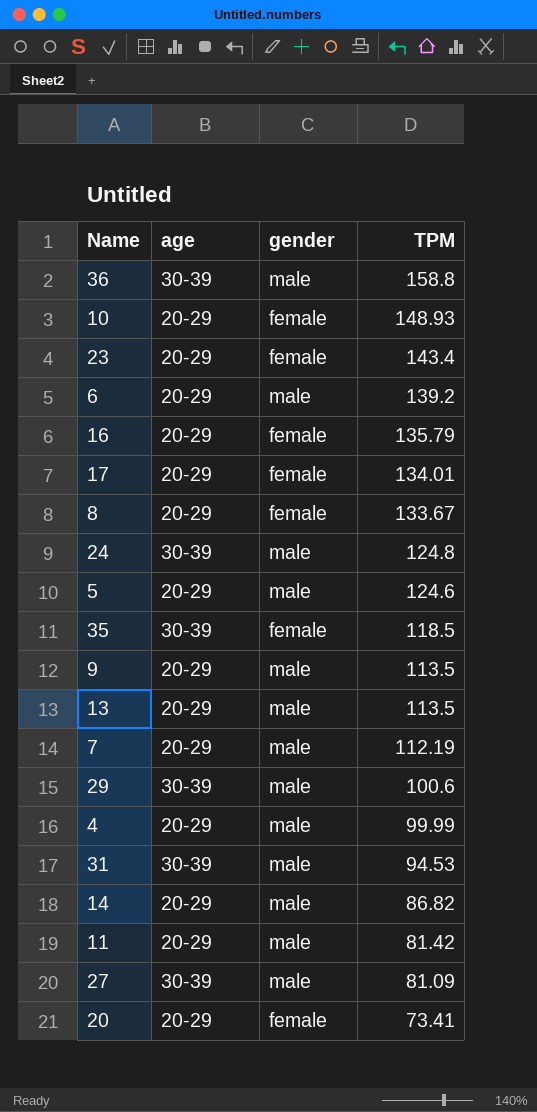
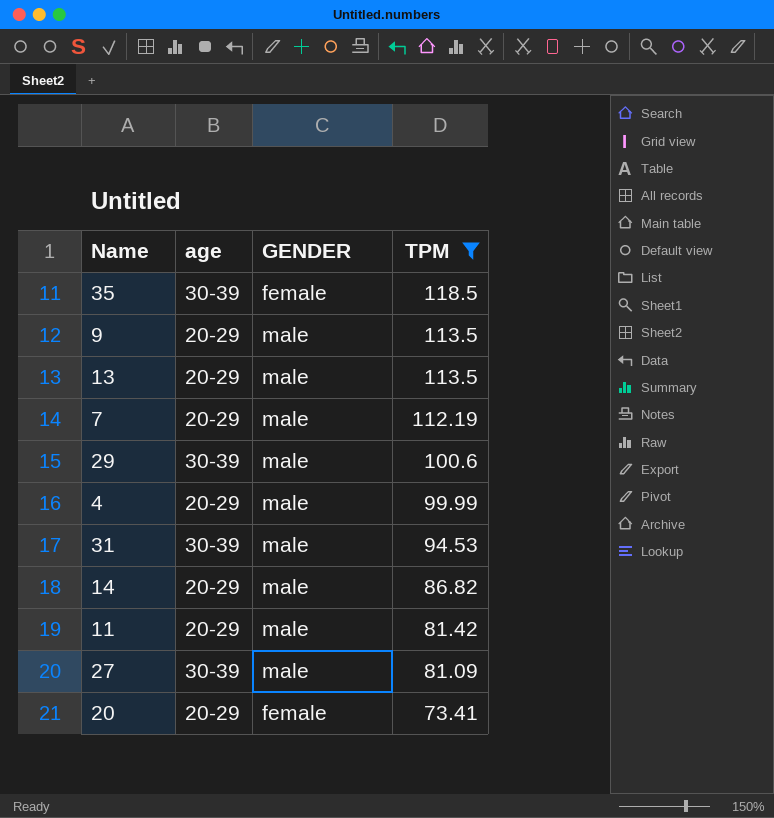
filter: none -> TPM <= 118.5
column name: gender -> GENDER

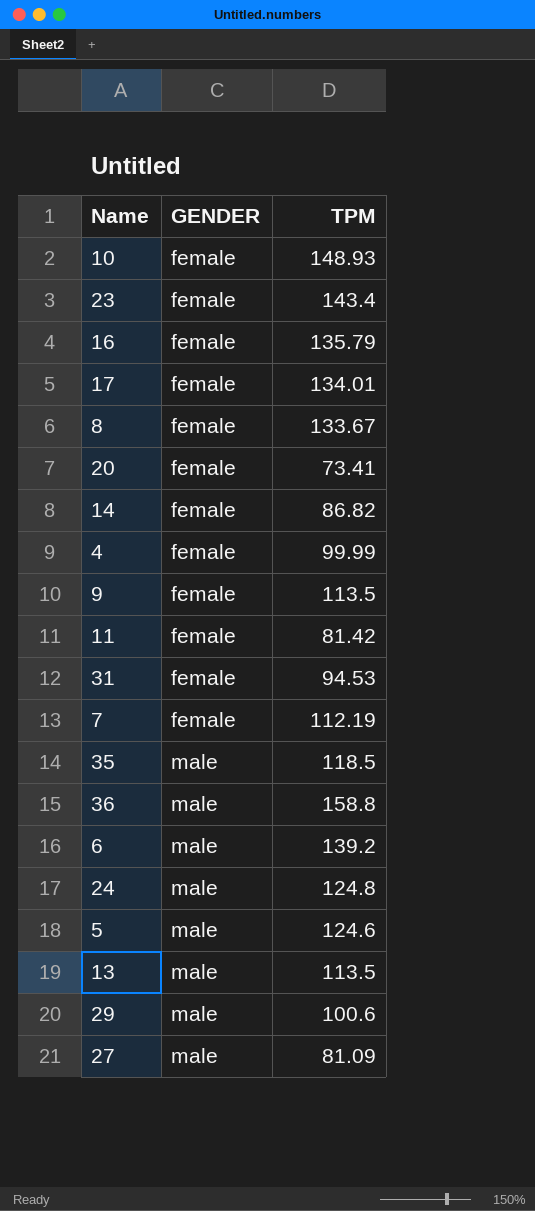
filter: TPM <= 118.5 -> none
row order: TPM descending -> GENDER ascending
column age | position: 2 -> none
14 | GENDER: male -> female
4 | GENDER: male -> female
9 | GENDER: male -> female
11 | GENDER: male -> female
31 | GENDER: male -> female
7 | GENDER: male -> female
35 | GENDER: female -> male

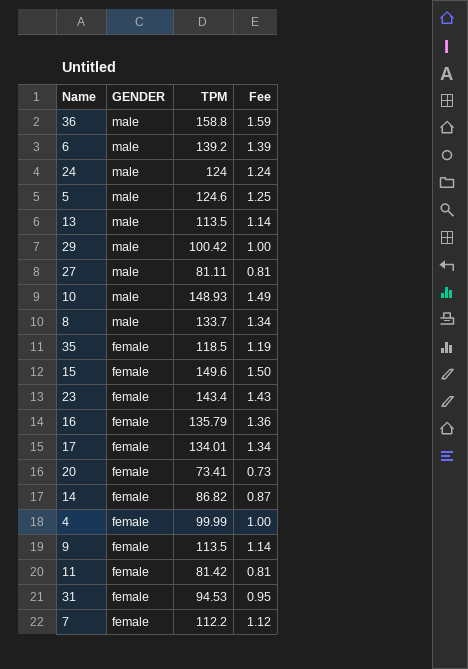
row order: GENDER ascending -> GENDER descending
column Fee | formula: none -> [TPM] * 0.01
24 | TPM: 124.8 -> 124
29 | TPM: 100.6 -> 100.42
27 | TPM: 81.09 -> 81.11
10 | GENDER: female -> male
8 | GENDER: female -> male
8 | TPM: 133.67 -> 133.7
35 | GENDER: male -> female
row 15: none -> female | 149.6 | 1.50
7 | TPM: 112.19 -> 112.2

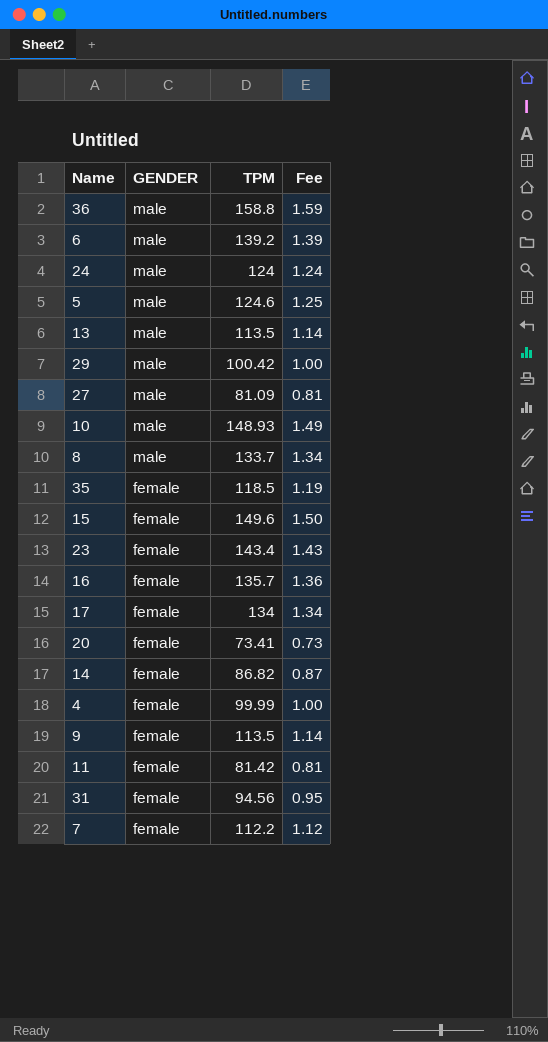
27 | TPM: 81.11 -> 81.09
16 | TPM: 135.79 -> 135.7
17 | TPM: 134.01 -> 134
31 | TPM: 94.53 -> 94.56

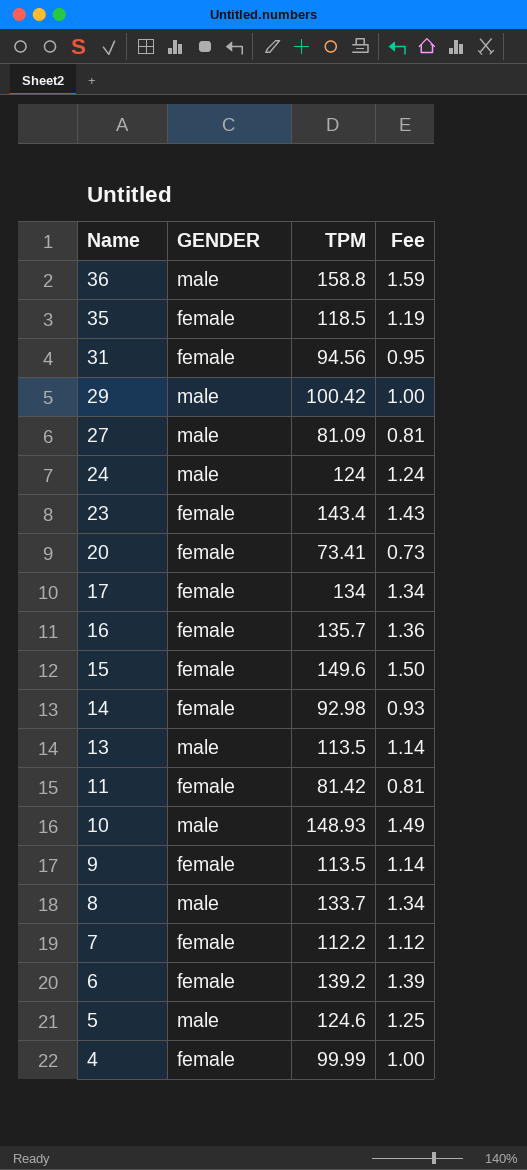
row order: GENDER descending -> Name descending
14 | TPM: 86.82 -> 92.98
14 | Fee: 0.87 -> 0.93
6 | GENDER: male -> female

